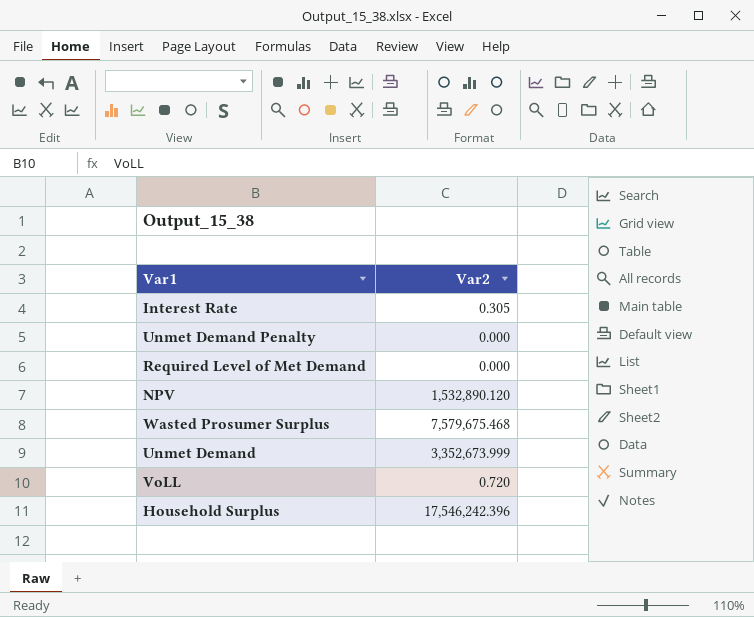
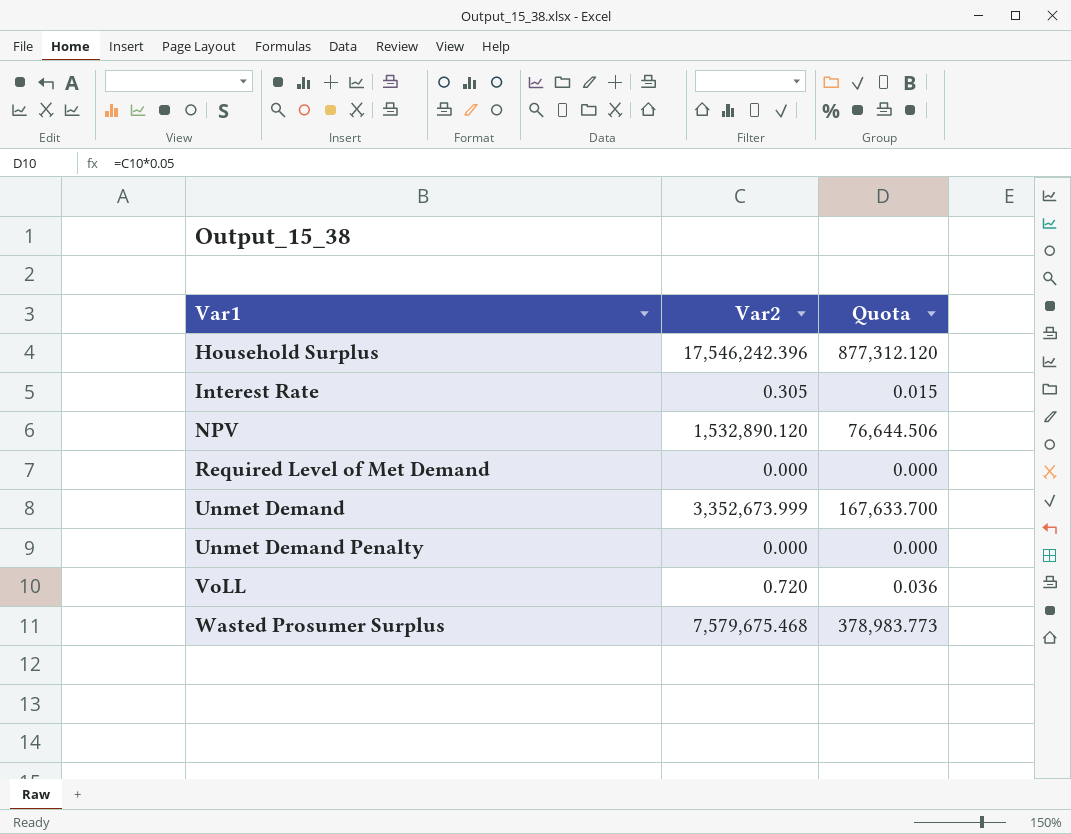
row order: none -> Var1 ascending
column Quota | formula: none -> [Var2] * 0.05

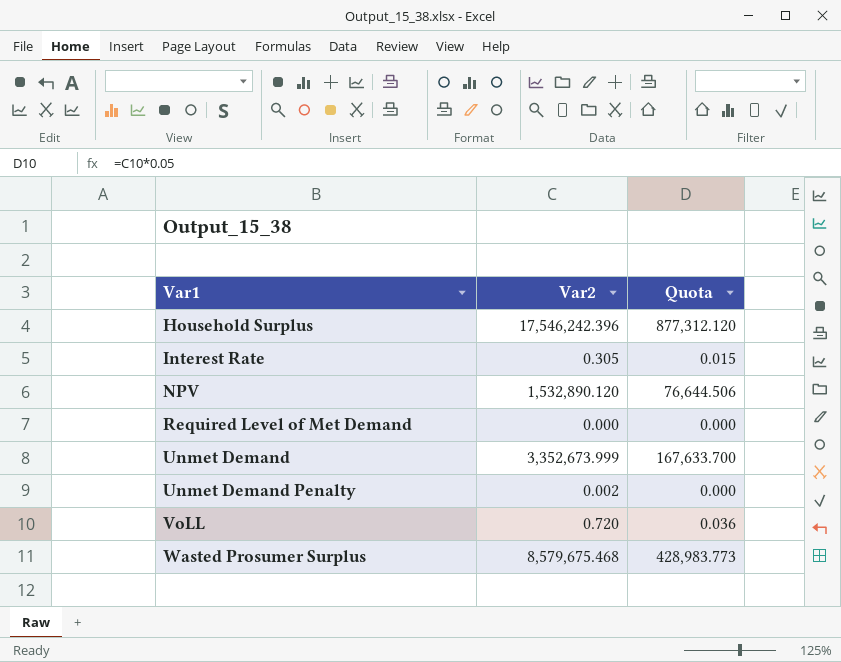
Unmet Demand Penalty | Var2: 0.000 -> 0.002
Wasted Prosumer Surplus | Var2: 7,579,675.468 -> 8,579,675.468
Wasted Prosumer Surplus | Quota: 378,983.773 -> 428,983.773

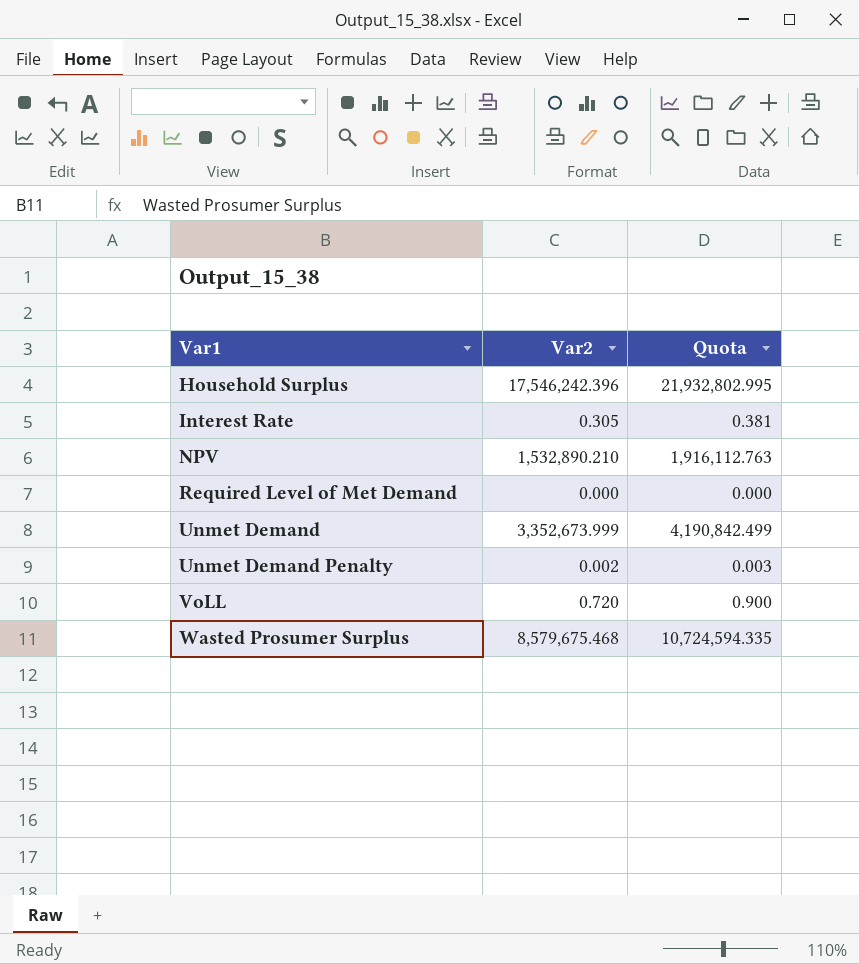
column Quota | formula: [Var2] * 0.05 -> [Var2] * 1.25
NPV | Var2: 1,532,890.120 -> 1,532,890.210

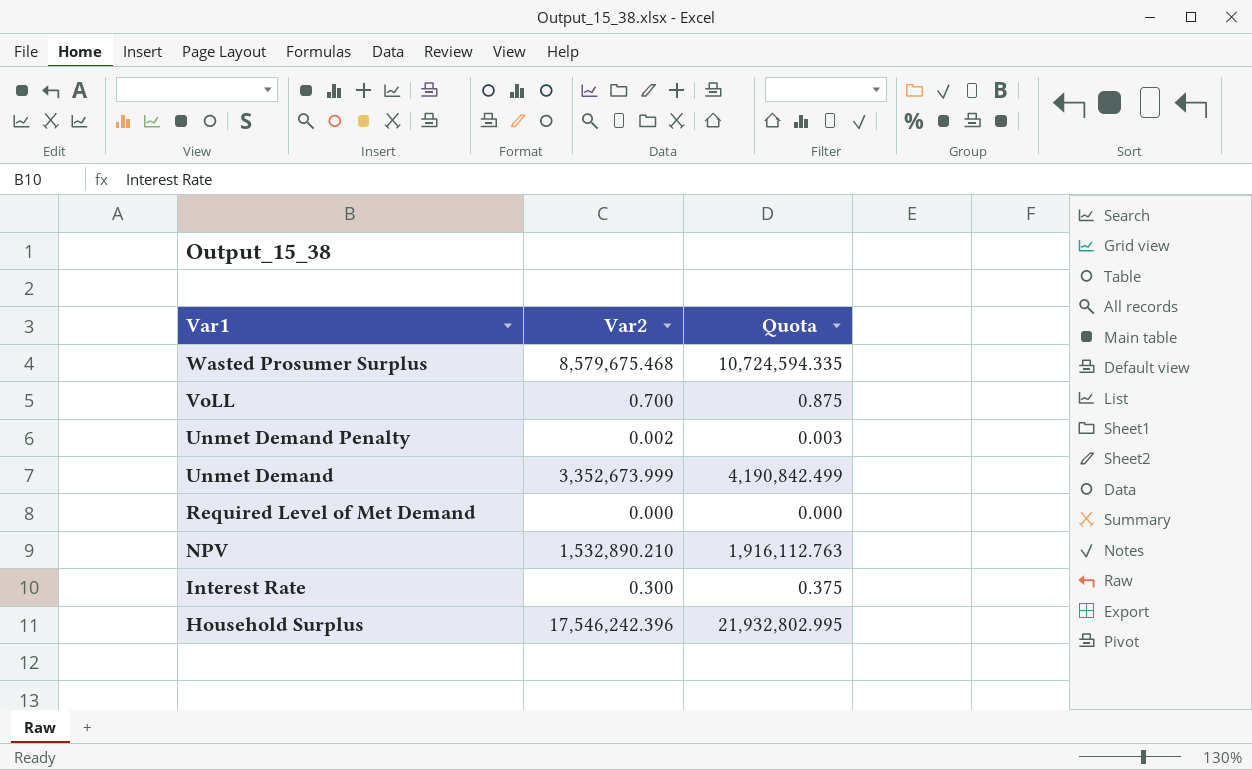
row order: Var1 ascending -> Var1 descending
VoLL | Var2: 0.720 -> 0.700
VoLL | Quota: 0.900 -> 0.875
Interest Rate | Var2: 0.305 -> 0.300
Interest Rate | Quota: 0.381 -> 0.375

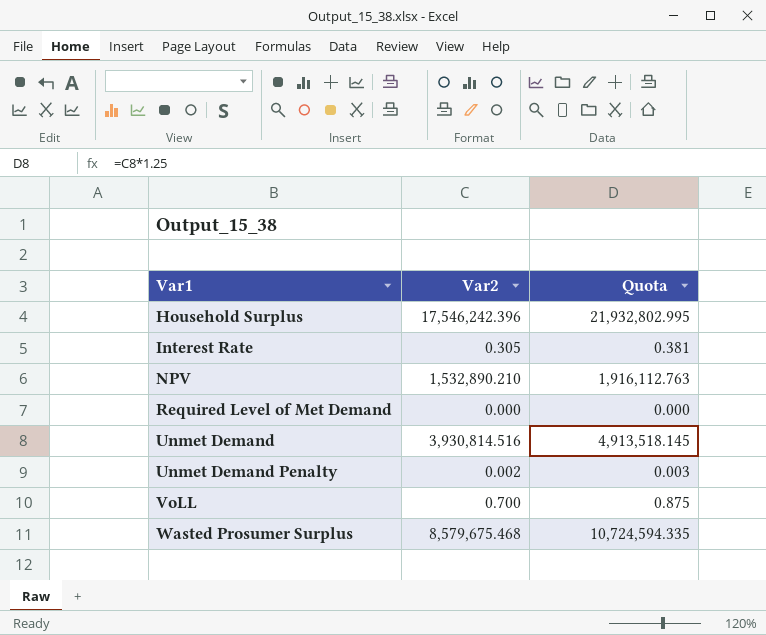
row order: Var1 descending -> Var1 ascending
Interest Rate | Var2: 0.300 -> 0.305
Interest Rate | Quota: 0.375 -> 0.381
Unmet Demand | Var2: 3,352,673.999 -> 3,930,814.516
Unmet Demand | Quota: 4,190,842.499 -> 4,913,518.145

